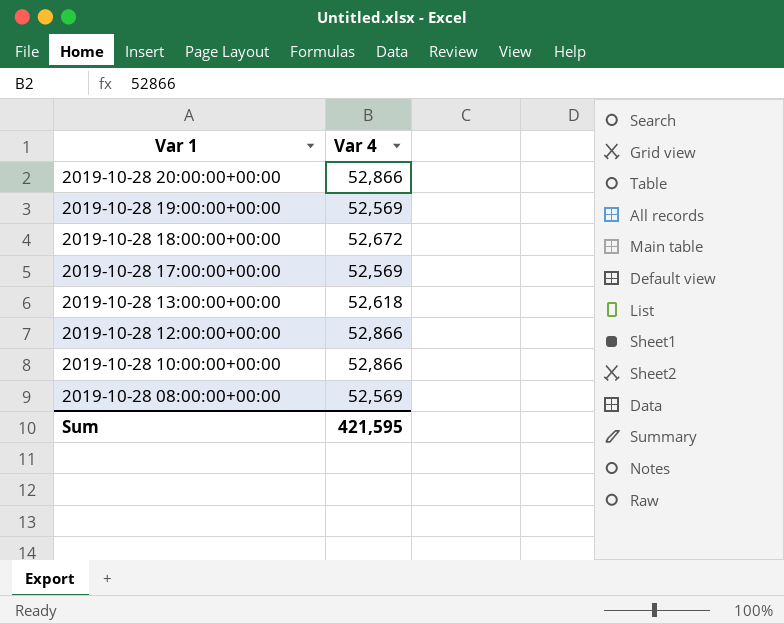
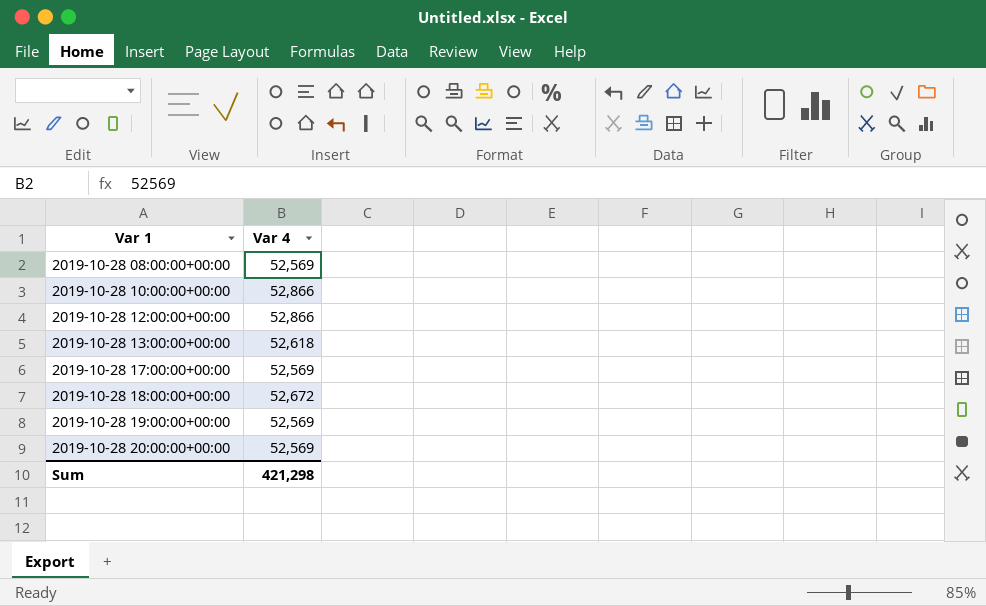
row order: Var 1 descending -> Var 1 ascending
2019-10-28 20:00:00+00:00 | Var 4: 52,866 -> 52,569
Sum | Var 4: 421,595 -> 421,298

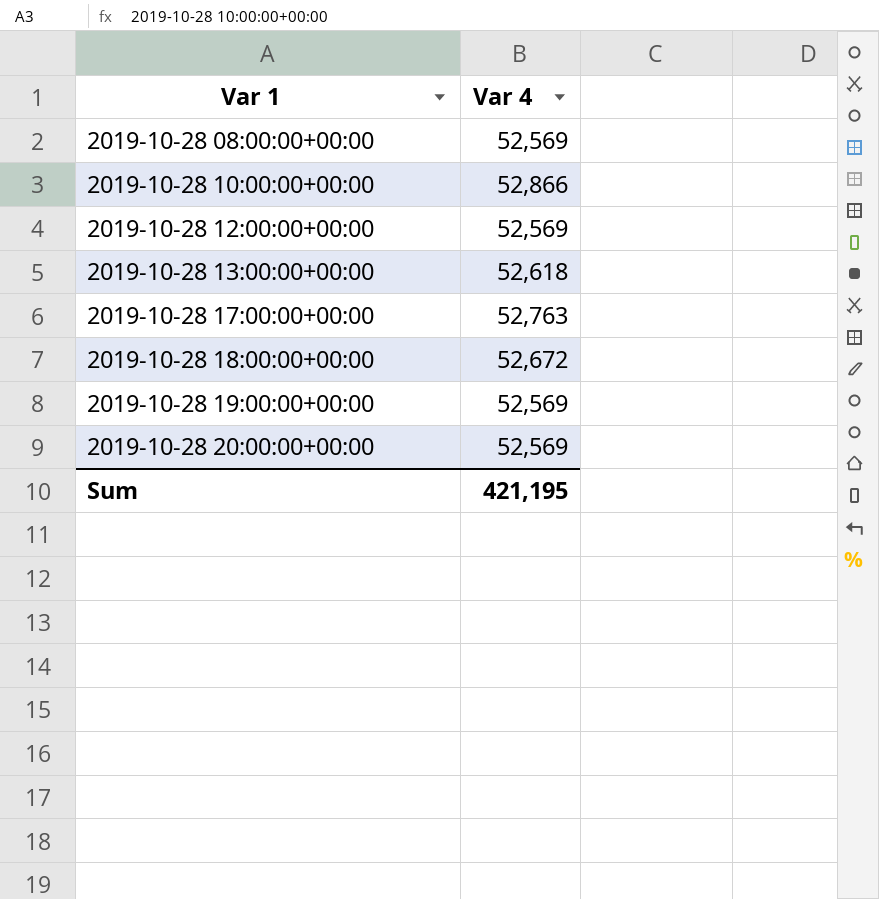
2019-10-28 12:00:00+00:00 | Var 4: 52,866 -> 52,569
2019-10-28 17:00:00+00:00 | Var 4: 52,569 -> 52,763
Sum | Var 4: 421,298 -> 421,195

